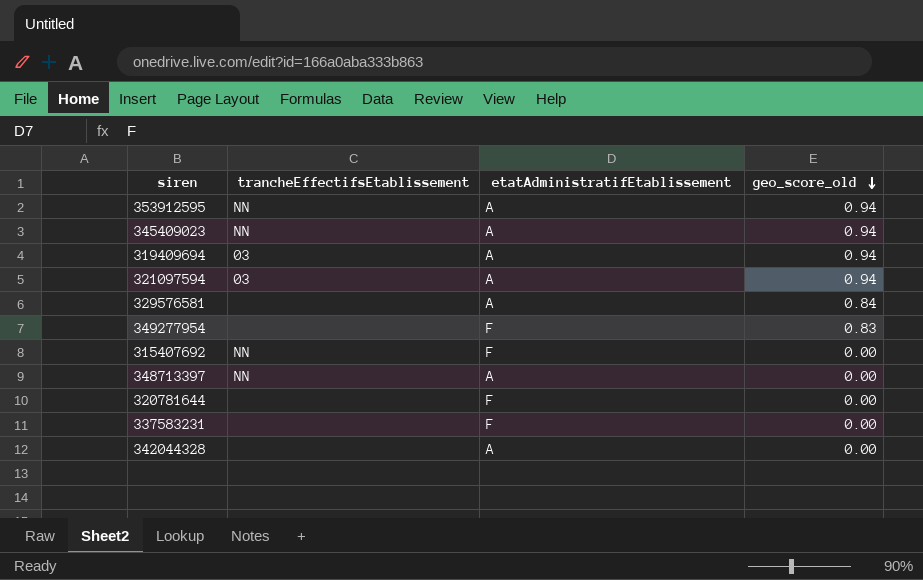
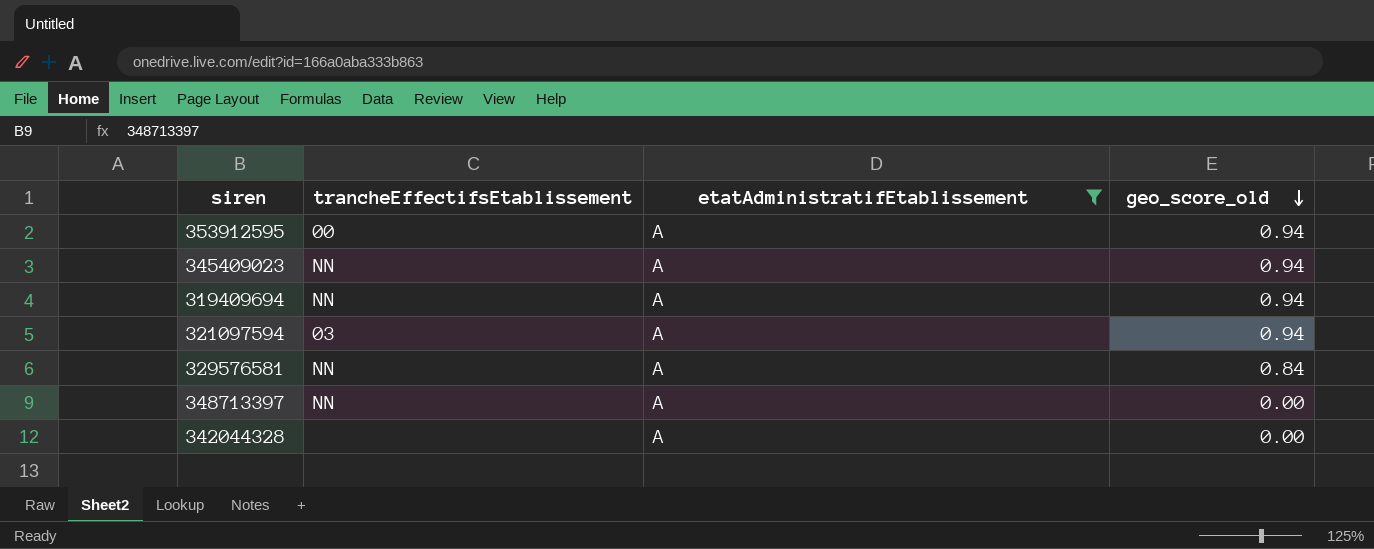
filter: none -> etatAdministratifEtablissement = A
353912595 | trancheEffectifsEtablissement: NN -> 00
319409694 | trancheEffectifsEtablissement: 03 -> NN
329576581 | trancheEffectifsEtablissement: none -> NN

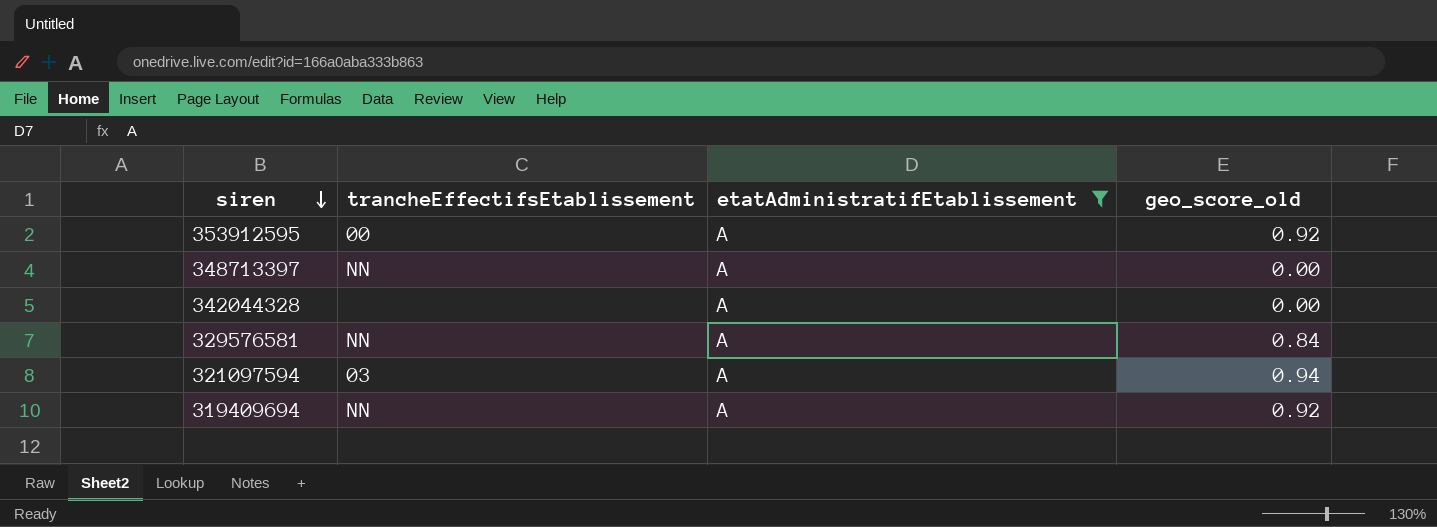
row order: geo_score_old descending -> siren descending
row 345409023: NN | A | 0.94 -> none
353912595 | geo_score_old: 0.94 -> 0.92
319409694 | geo_score_old: 0.94 -> 0.92

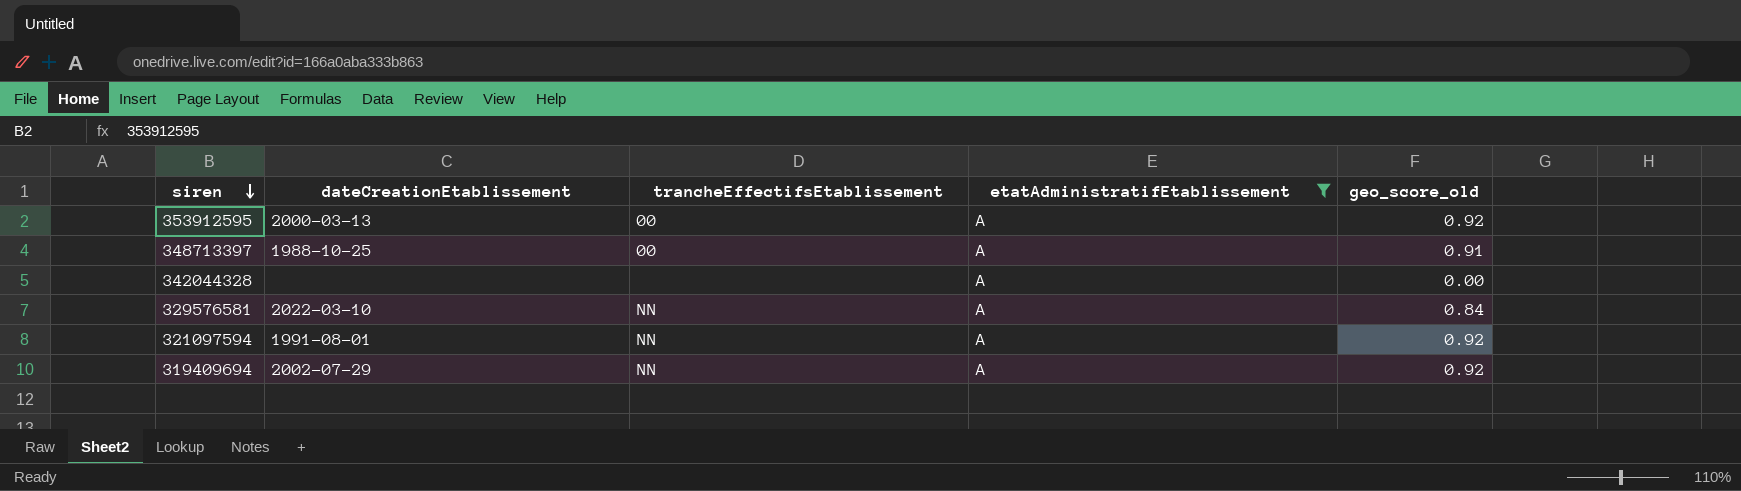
column dateCreationEtablissement | position: none -> 2
348713397 | trancheEffectifsEtablissement: NN -> 00
348713397 | geo_score_old: 0.00 -> 0.91
321097594 | trancheEffectifsEtablissement: 03 -> NN
321097594 | geo_score_old: 0.94 -> 0.92

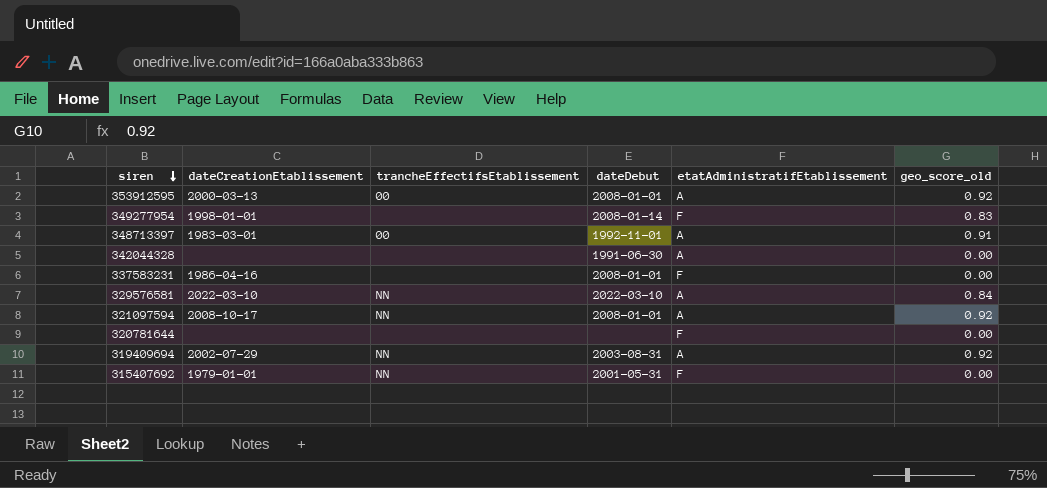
filter: etatAdministratifEtablissement = A -> none
column dateDebut | position: none -> 4
348713397 | dateCreationEtablissement: 1988-10-25 -> 1983-03-01
321097594 | dateCreationEtablissement: 1991-08-01 -> 2008-10-17

